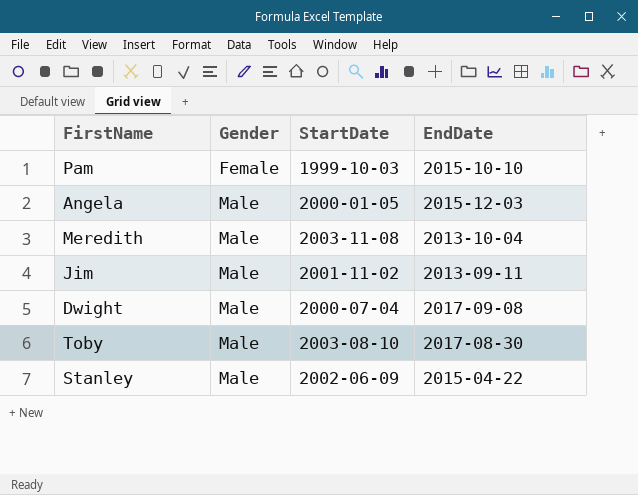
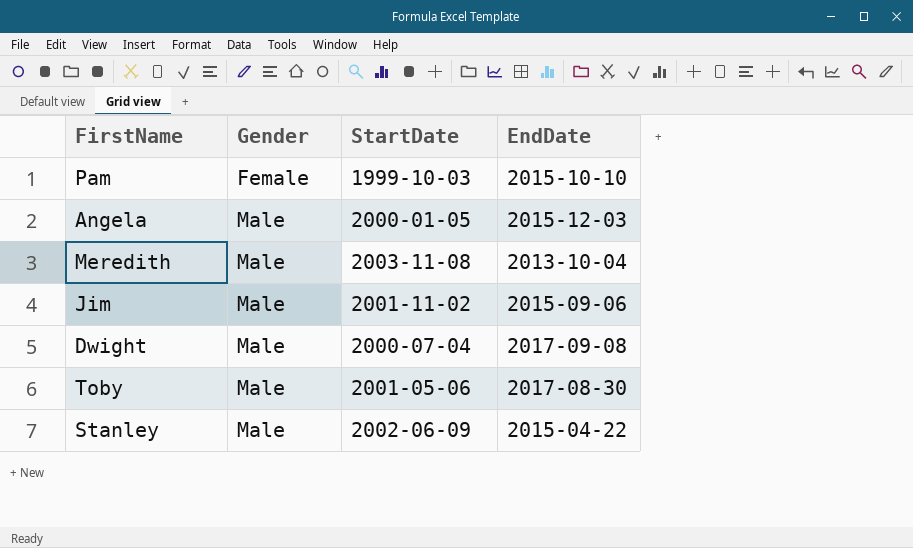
Jim | EndDate: 2013-09-11 -> 2015-09-06
Toby | StartDate: 2003-08-10 -> 2001-05-06

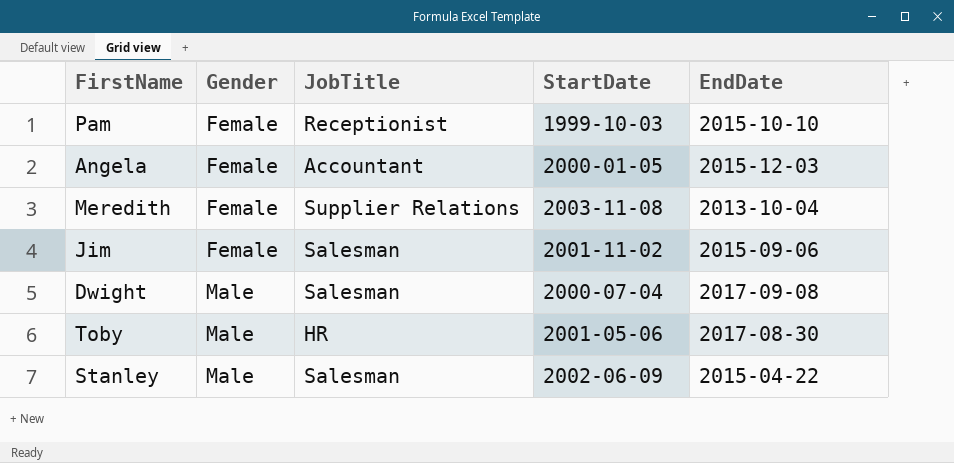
column JobTitle | position: none -> 3
Angela | Gender: Male -> Female
Meredith | Gender: Male -> Female
Jim | Gender: Male -> Female

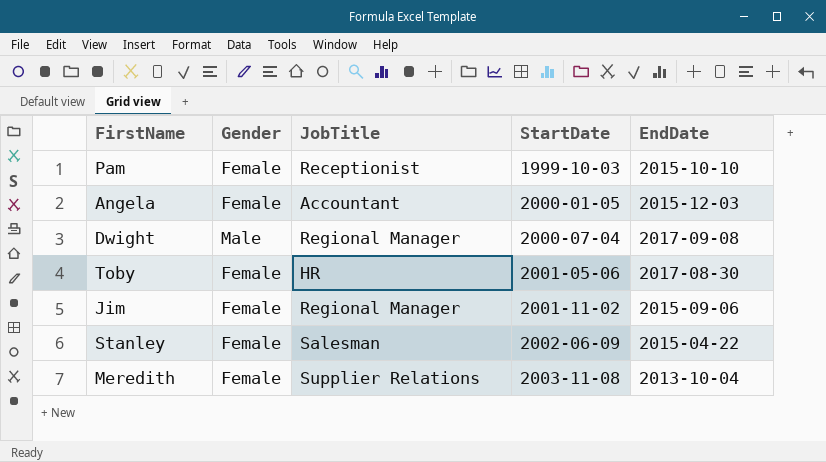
row order: Gender ascending -> StartDate ascending
Dwight | JobTitle: Salesman -> Regional Manager
Toby | Gender: Male -> Female
Jim | JobTitle: Salesman -> Regional Manager
Stanley | Gender: Male -> Female

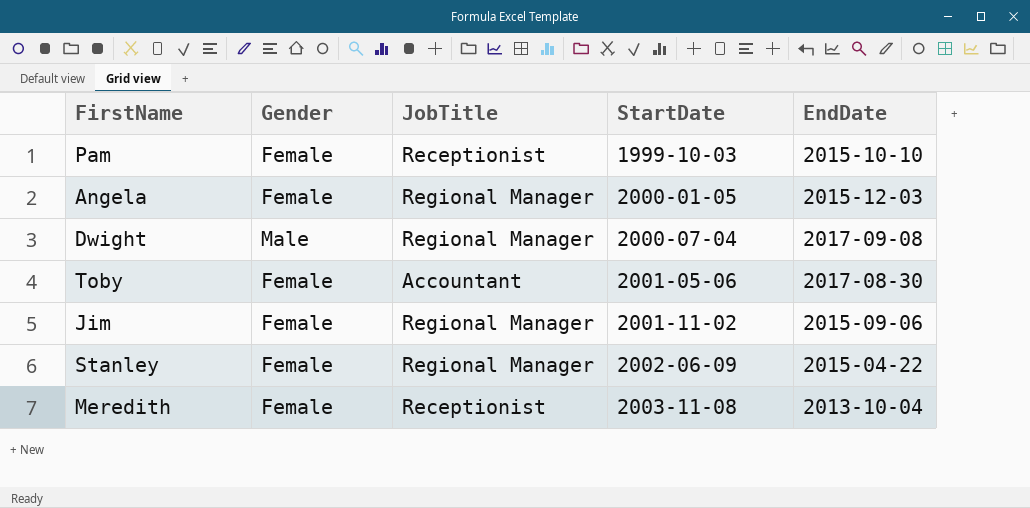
Angela | JobTitle: Accountant -> Regional Manager
Toby | JobTitle: HR -> Accountant
Stanley | JobTitle: Salesman -> Regional Manager
Meredith | JobTitle: Supplier Relations -> Receptionist

